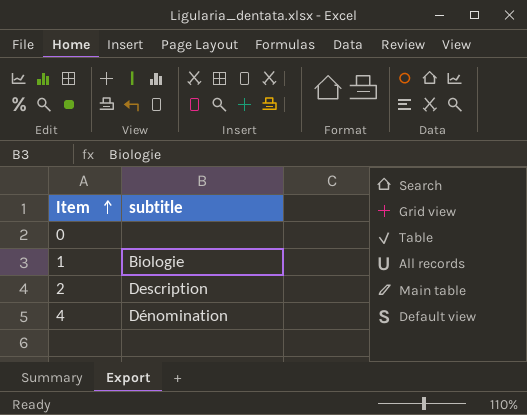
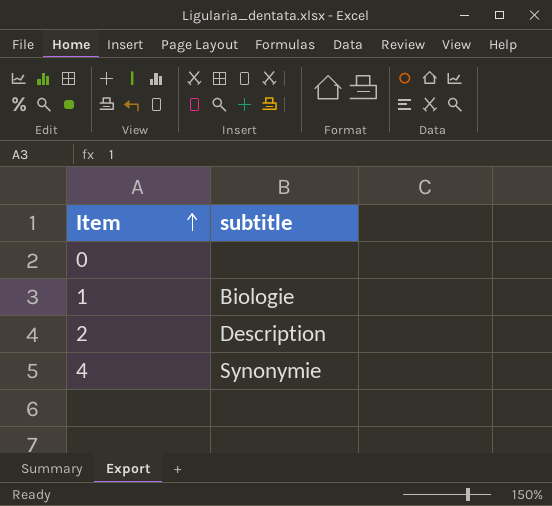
4 | subtitle: Dénomination -> Synonymie

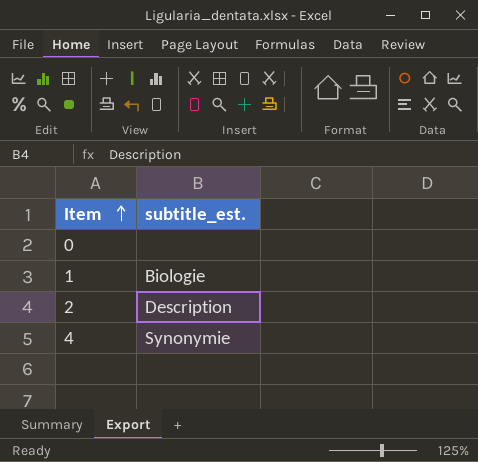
column name: subtitle -> subtitle_est.

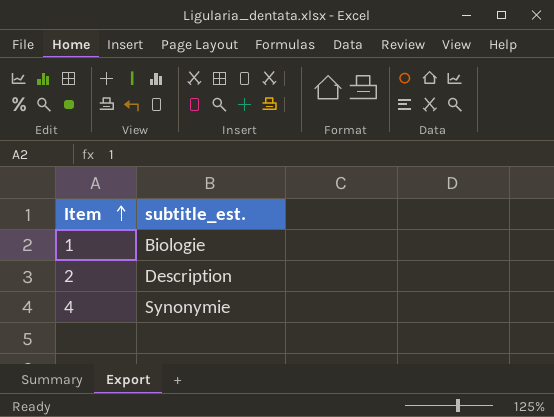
row 0: none -> none

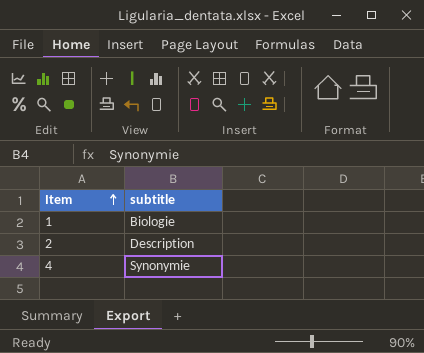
column name: subtitle_est. -> subtitle

